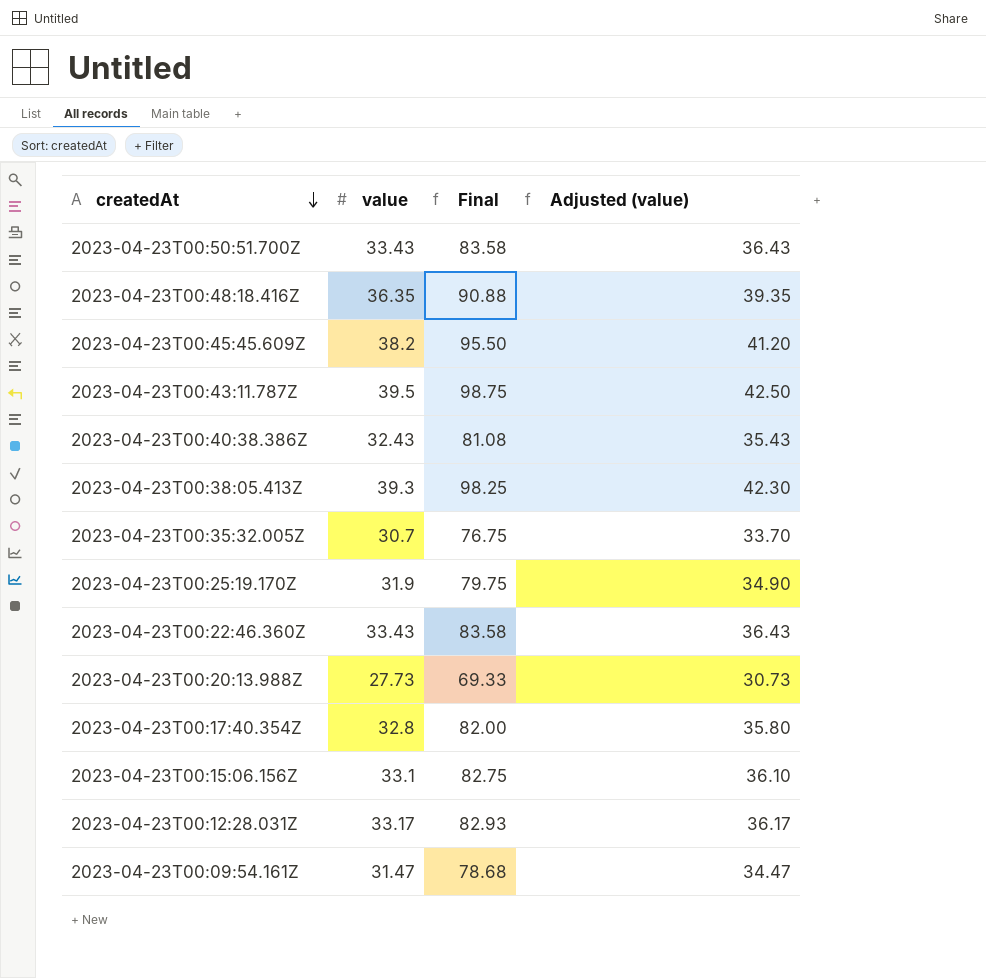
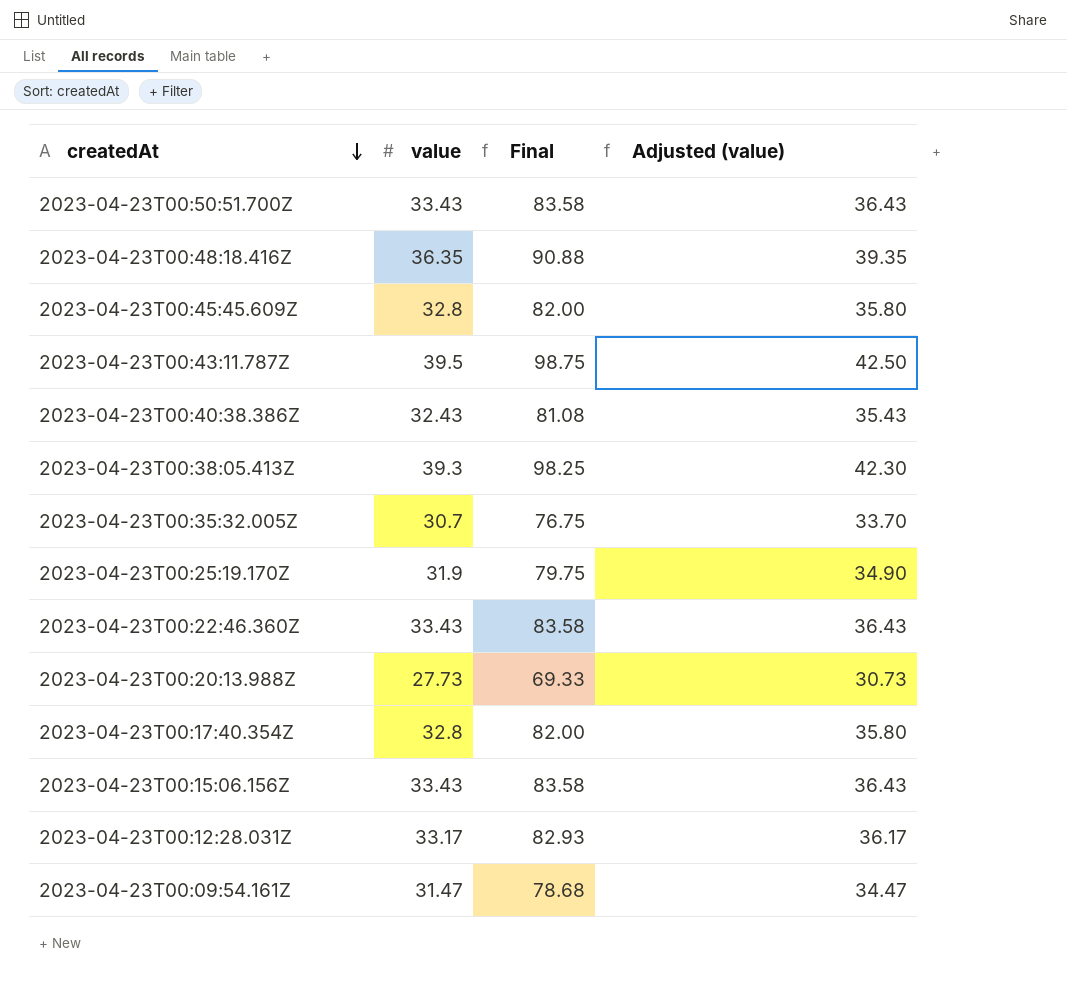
2023-04-23T00:45:45.609Z | value: 38.2 -> 32.8
2023-04-23T00:45:45.609Z | Final: 95.50 -> 82.00
2023-04-23T00:45:45.609Z | Adjusted (value): 41.20 -> 35.80
2023-04-23T00:15:06.156Z | value: 33.1 -> 33.43
2023-04-23T00:15:06.156Z | Final: 82.75 -> 83.58
2023-04-23T00:15:06.156Z | Adjusted (value): 36.10 -> 36.43

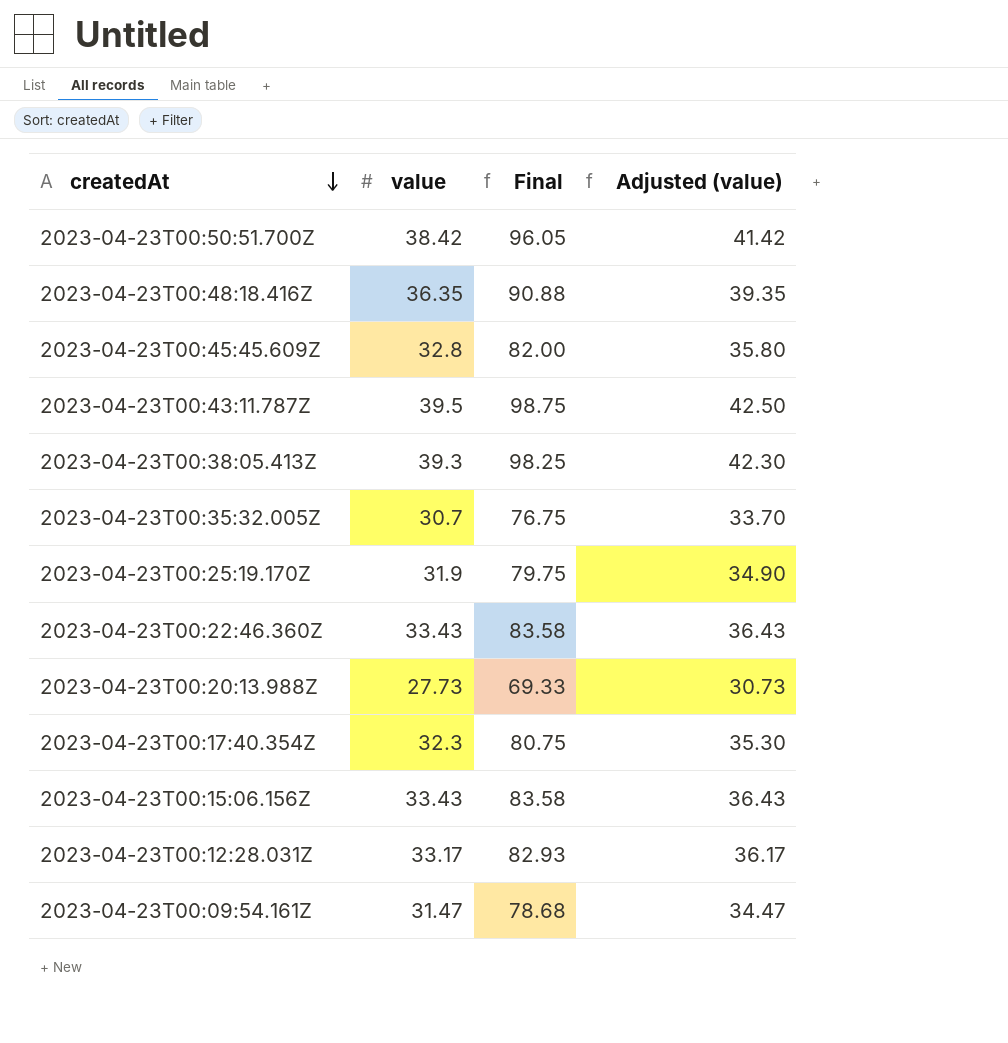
row 2023-04-23T00:40:38.386Z: 32.43 | 81.08 | 35.43 -> none
2023-04-23T00:50:51.700Z | value: 33.43 -> 38.42
2023-04-23T00:50:51.700Z | Final: 83.58 -> 96.05
2023-04-23T00:50:51.700Z | Adjusted (value): 36.43 -> 41.42
2023-04-23T00:17:40.354Z | value: 32.8 -> 32.3
2023-04-23T00:17:40.354Z | Final: 82.00 -> 80.75
2023-04-23T00:17:40.354Z | Adjusted (value): 35.80 -> 35.30

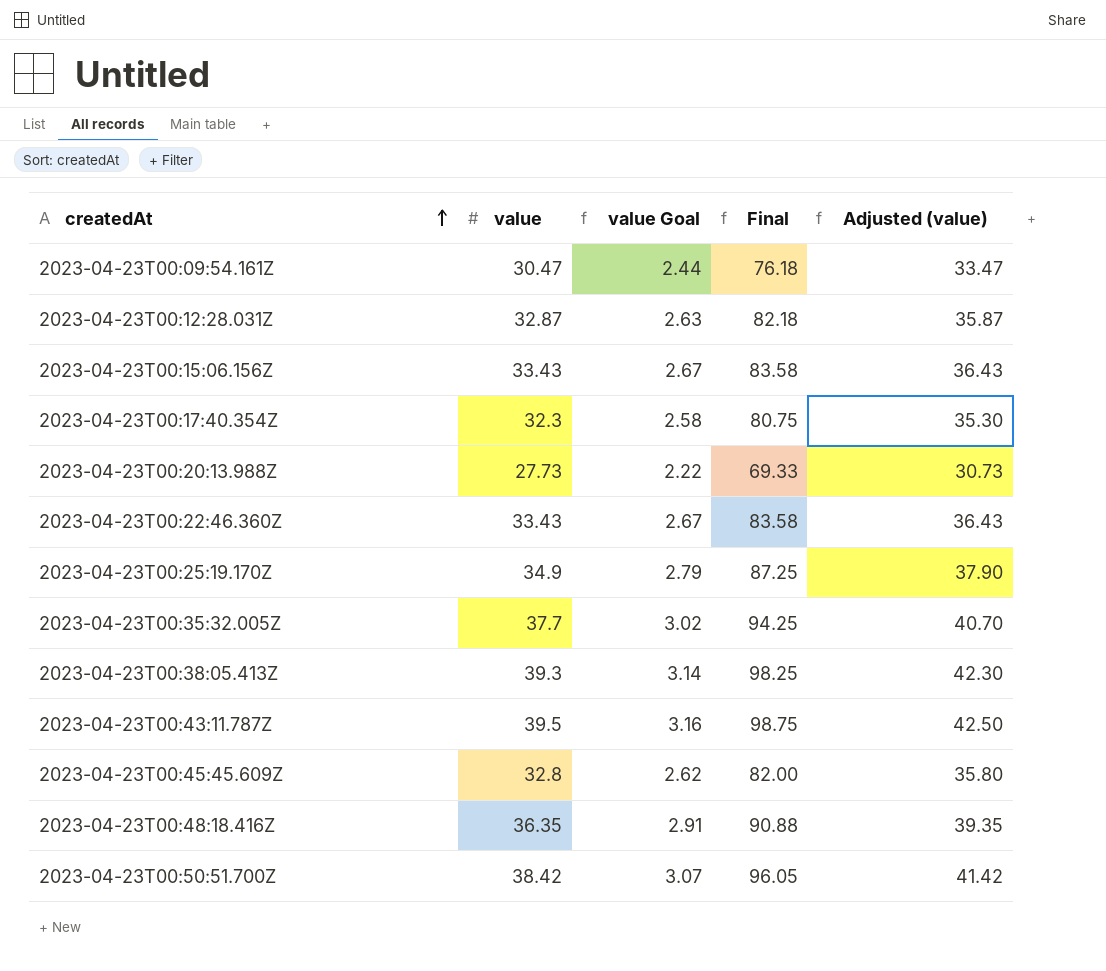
row order: createdAt descending -> createdAt ascending
column value Goal | formula: none -> [value] * 0.08
2023-04-23T00:09:54.161Z | value: 31.47 -> 30.47
2023-04-23T00:09:54.161Z | Final: 78.68 -> 76.18
2023-04-23T00:09:54.161Z | Adjusted (value): 34.47 -> 33.47
2023-04-23T00:12:28.031Z | value: 33.17 -> 32.87
2023-04-23T00:12:28.031Z | Final: 82.93 -> 82.18
2023-04-23T00:12:28.031Z | Adjusted (value): 36.17 -> 35.87
2023-04-23T00:25:19.170Z | value: 31.9 -> 34.9
2023-04-23T00:25:19.170Z | Final: 79.75 -> 87.25
2023-04-23T00:25:19.170Z | Adjusted (value): 34.90 -> 37.90
2023-04-23T00:35:32.005Z | value: 30.7 -> 37.7
2023-04-23T00:35:32.005Z | Final: 76.75 -> 94.25
2023-04-23T00:35:32.005Z | Adjusted (value): 33.70 -> 40.70

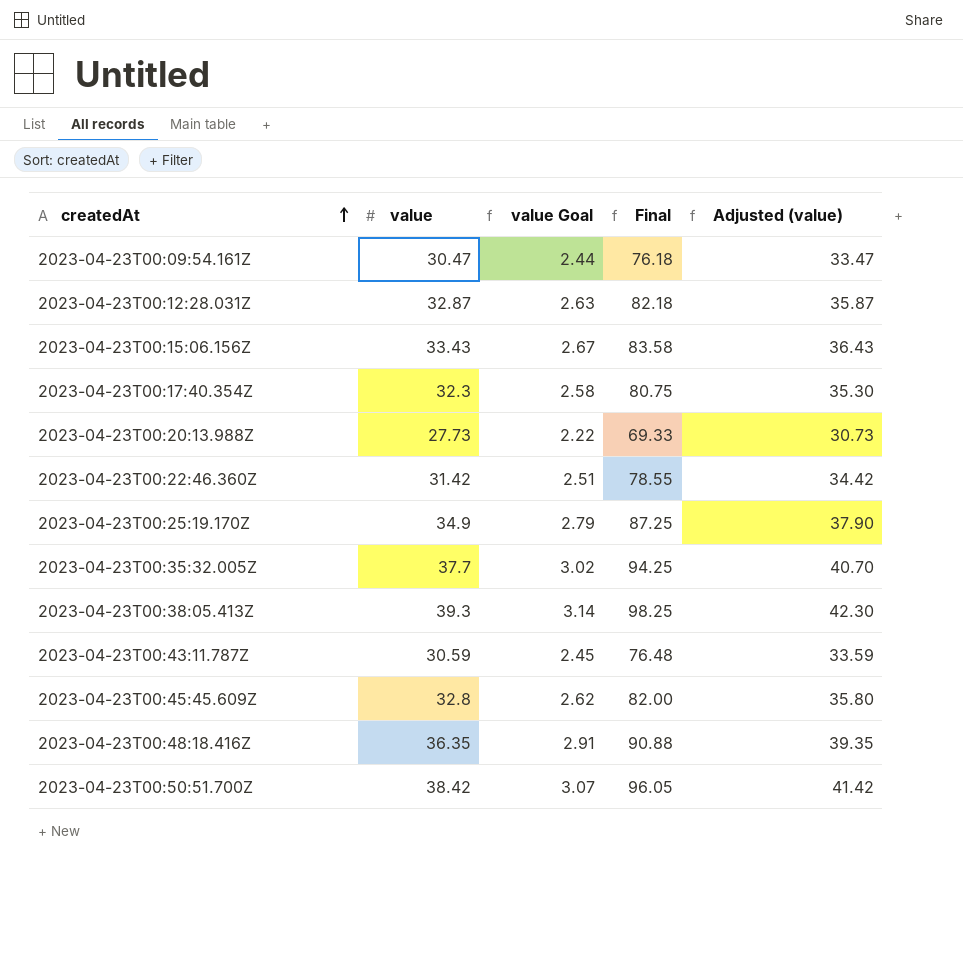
2023-04-23T00:22:46.360Z | value: 33.43 -> 31.42
2023-04-23T00:22:46.360Z | value Goal: 2.67 -> 2.51
2023-04-23T00:22:46.360Z | Final: 83.58 -> 78.55
2023-04-23T00:22:46.360Z | Adjusted (value): 36.43 -> 34.42
2023-04-23T00:43:11.787Z | value: 39.5 -> 30.59
2023-04-23T00:43:11.787Z | value Goal: 3.16 -> 2.45
2023-04-23T00:43:11.787Z | Final: 98.75 -> 76.48
2023-04-23T00:43:11.787Z | Adjusted (value): 42.50 -> 33.59

